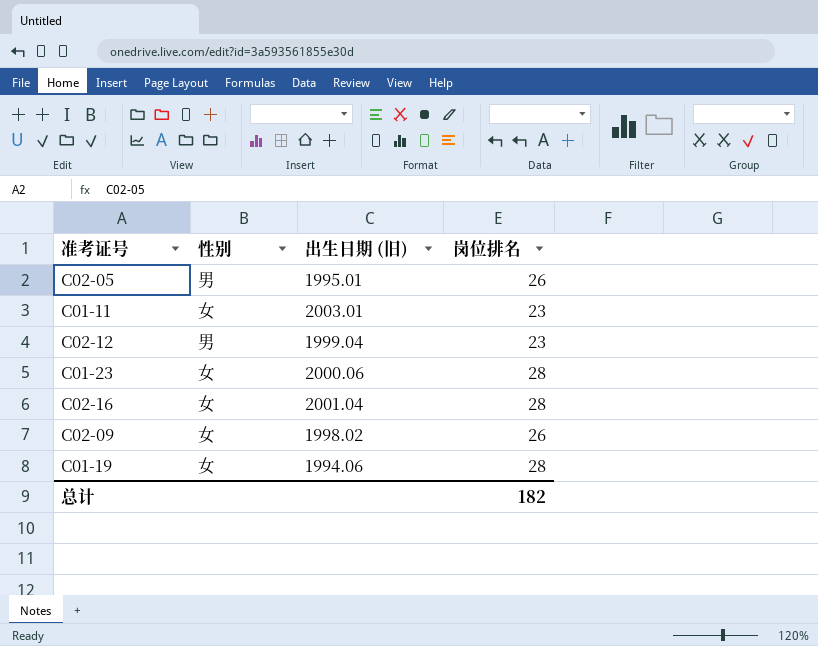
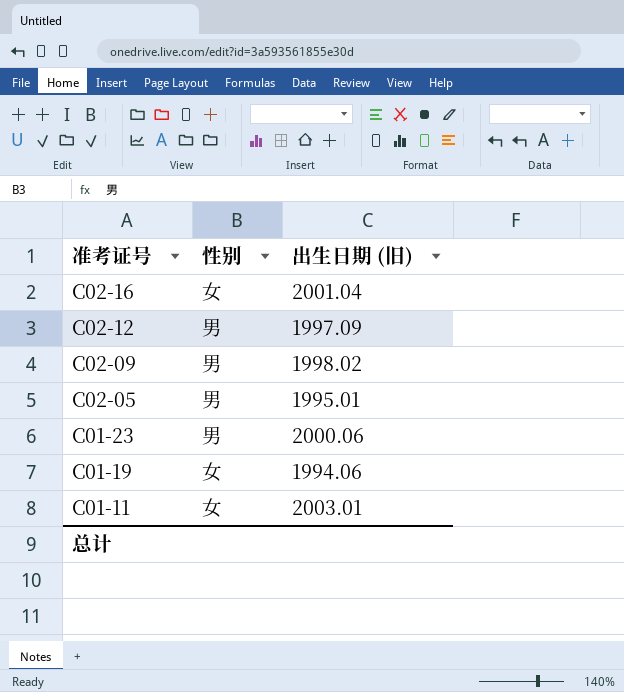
row order: none -> 准考证号 descending
column 岗位排名 | position: 4 -> none
C02-12 | 出生日期 (旧): 1999.04 -> 1997.09
C02-09 | 性别: 女 -> 男
C01-23 | 性别: 女 -> 男

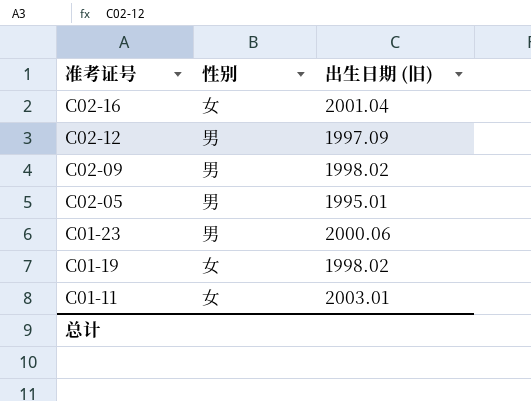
C01-19 | 出生日期 (旧): 1994.06 -> 1998.02

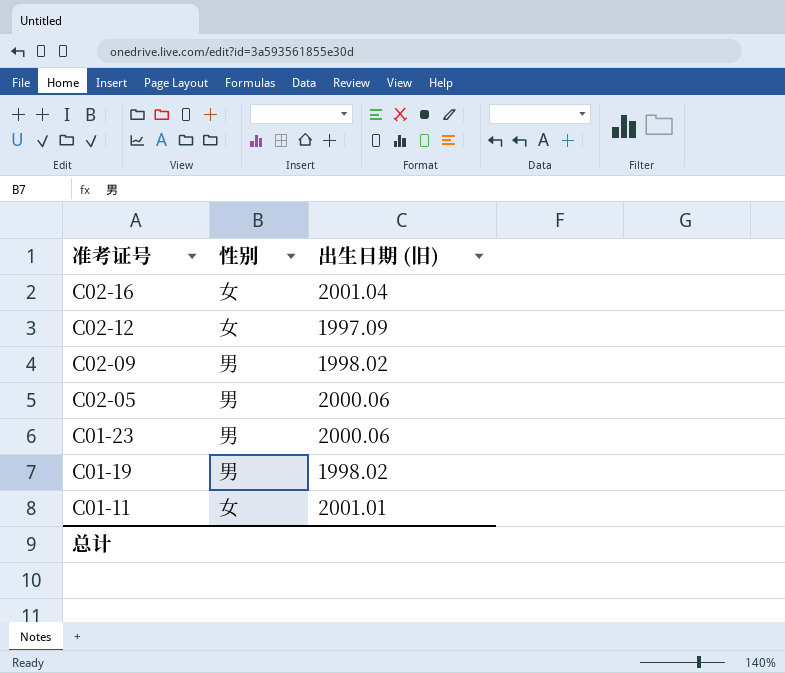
C02-12 | 性别: 男 -> 女
C02-05 | 出生日期 (旧): 1995.01 -> 2000.06
C01-19 | 性别: 女 -> 男
C01-11 | 出生日期 (旧): 2003.01 -> 2001.01

